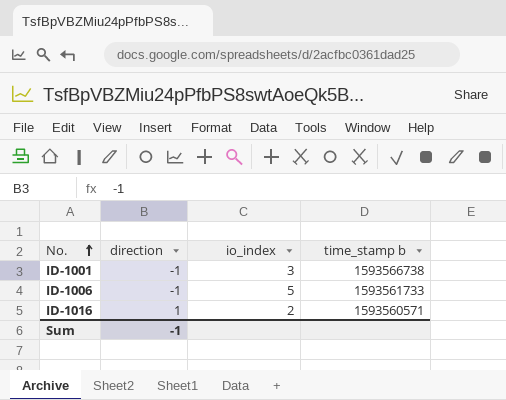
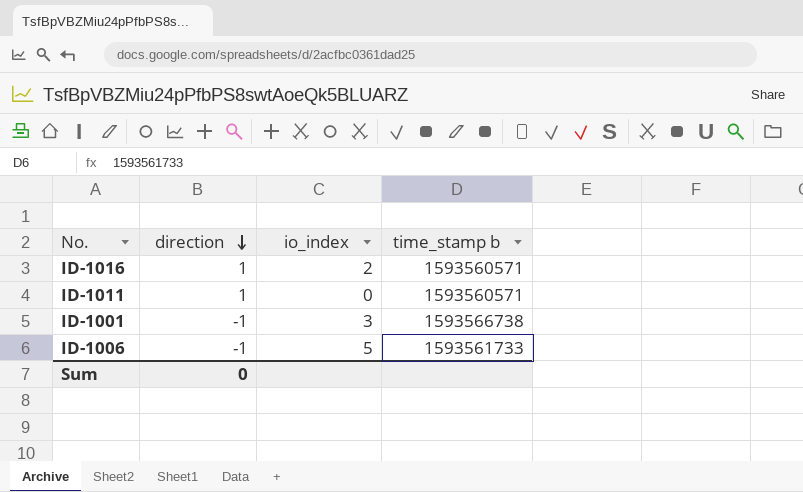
row order: No. ascending -> direction descending
row ID-1011: none -> 1 | 0 | 1593560571
Sum | direction: -1 -> 0

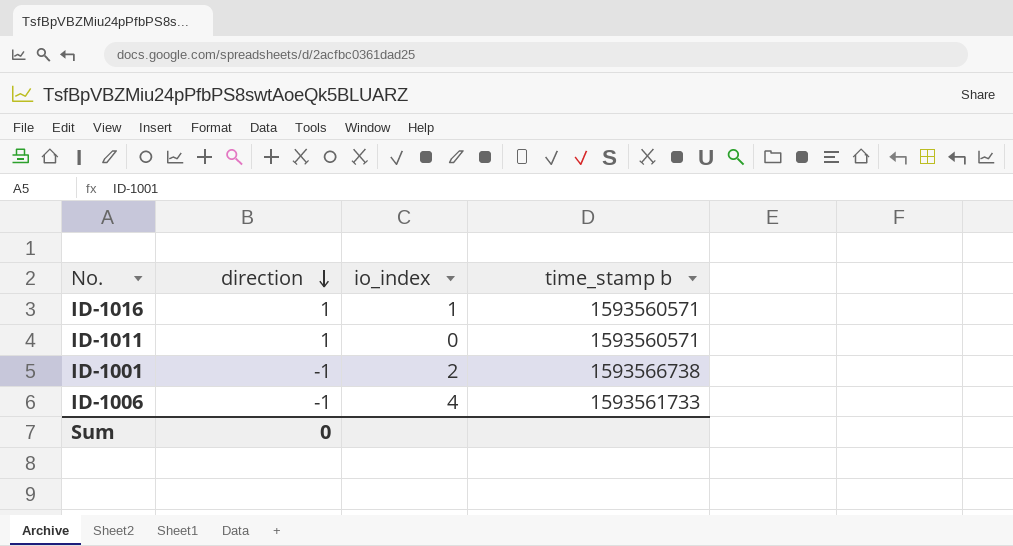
ID-1016 | io_index: 2 -> 1
ID-1001 | io_index: 3 -> 2
ID-1006 | io_index: 5 -> 4

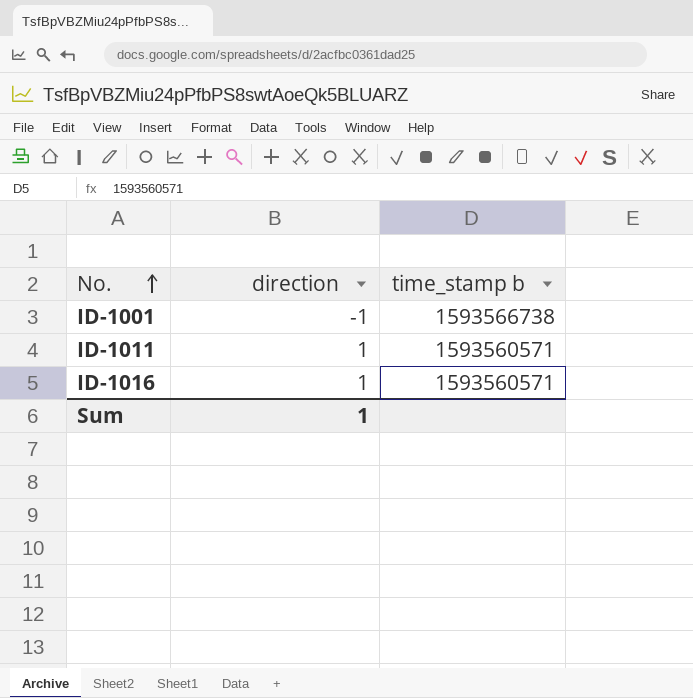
row order: direction descending -> No. ascending
column io_index | position: 3 -> none
row ID-1006: -1 | 4 | 1593561733 -> none
Sum | direction: 0 -> 1

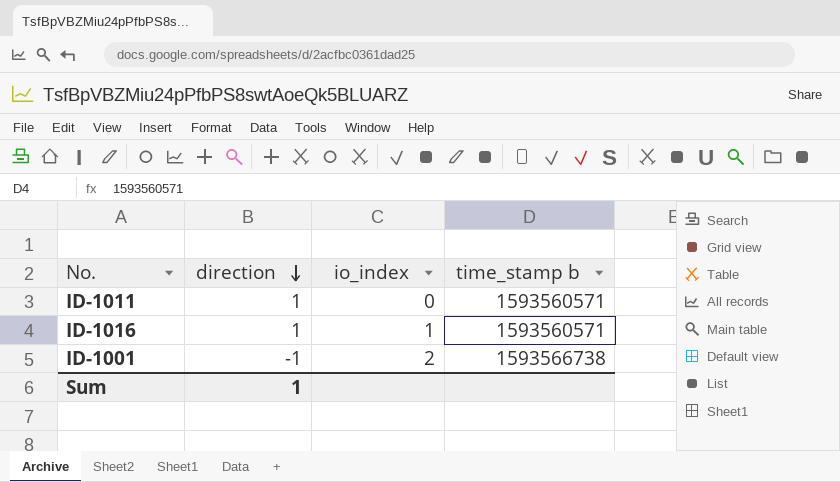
row order: No. ascending -> direction descending
column io_index | position: none -> 3

